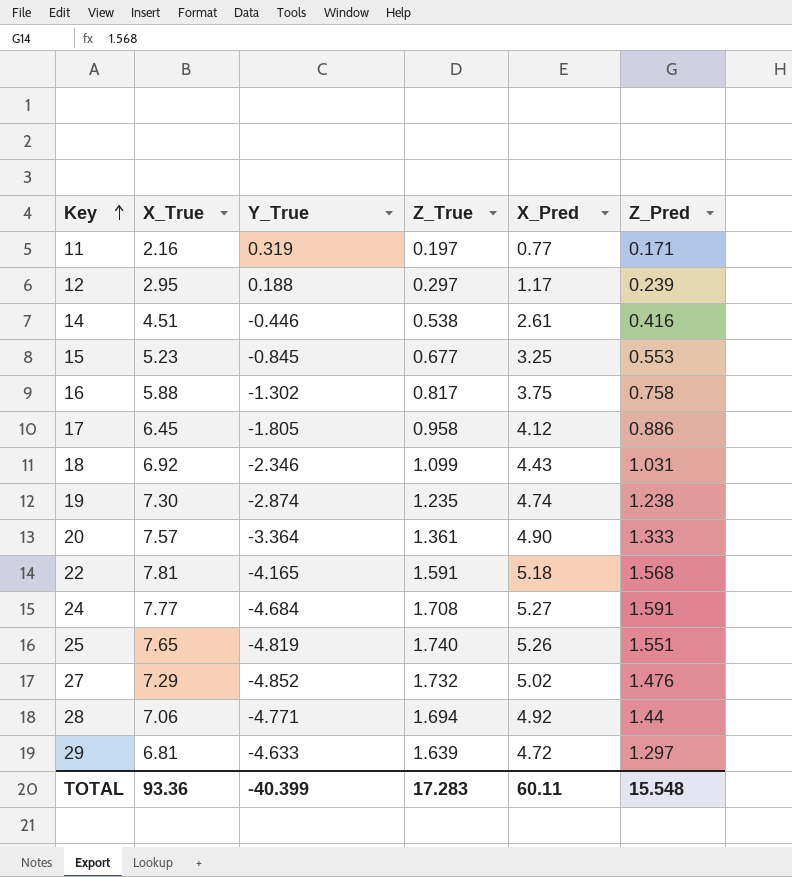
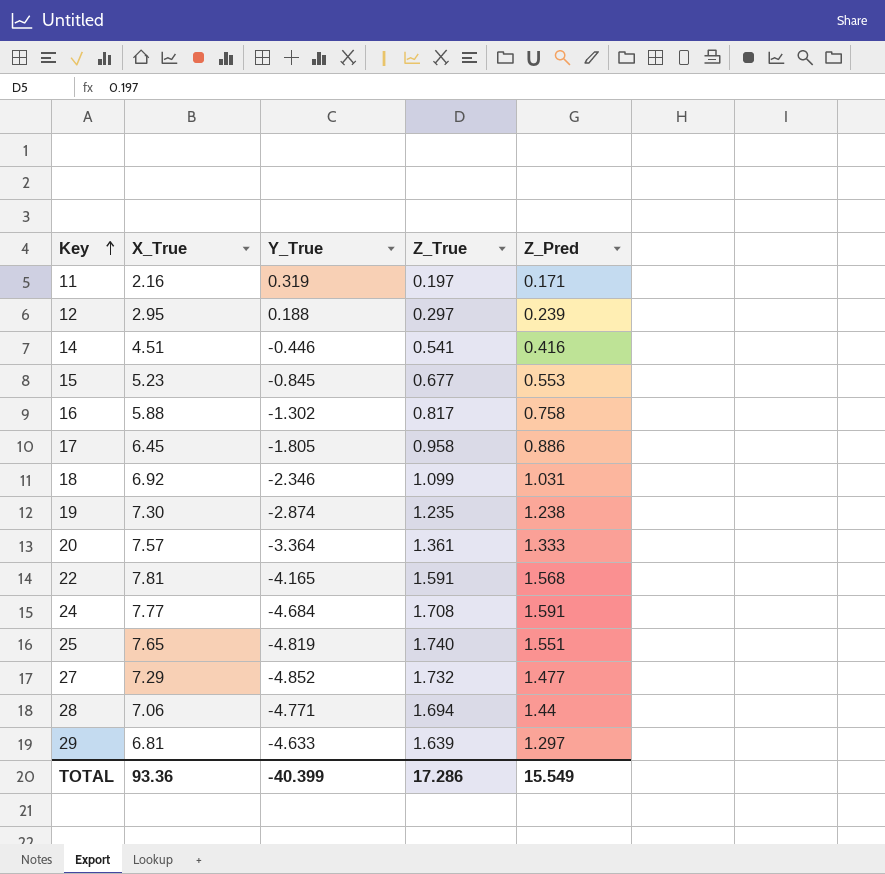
column X_Pred | position: 5 -> none
14 | Z_True: 0.538 -> 0.541
27 | Z_Pred: 1.476 -> 1.477
TOTAL | Z_True: 17.283 -> 17.286
TOTAL | Z_Pred: 15.548 -> 15.549

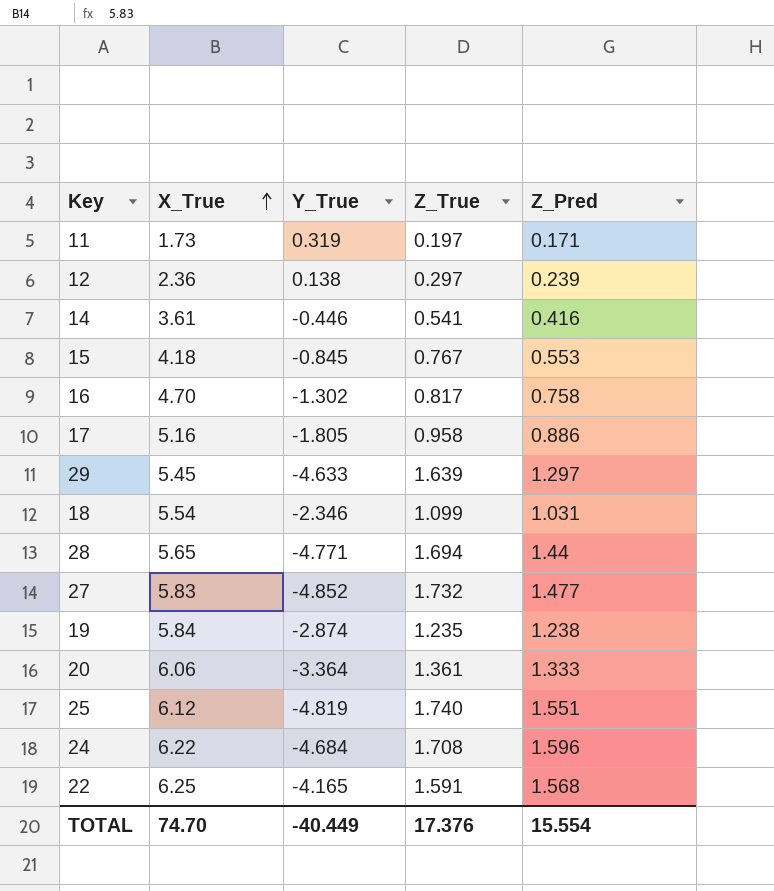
row order: Key ascending -> X_True ascending
11 | X_True: 2.16 -> 1.73
12 | X_True: 2.95 -> 2.36
12 | Y_True: 0.188 -> 0.138
14 | X_True: 4.51 -> 3.61
15 | X_True: 5.23 -> 4.18
15 | Z_True: 0.677 -> 0.767
16 | X_True: 5.88 -> 4.70
17 | X_True: 6.45 -> 5.16
29 | X_True: 6.81 -> 5.45
18 | X_True: 6.92 -> 5.54
28 | X_True: 7.06 -> 5.65
27 | X_True: 7.29 -> 5.83
19 | X_True: 7.30 -> 5.84
20 | X_True: 7.57 -> 6.06
25 | X_True: 7.65 -> 6.12
24 | X_True: 7.77 -> 6.22
24 | Z_Pred: 1.591 -> 1.596
22 | X_True: 7.81 -> 6.25
TOTAL | X_True: 93.36 -> 74.70
TOTAL | Y_True: -40.399 -> -40.449
TOTAL | Z_True: 17.286 -> 17.376
TOTAL | Z_Pred: 15.549 -> 15.554

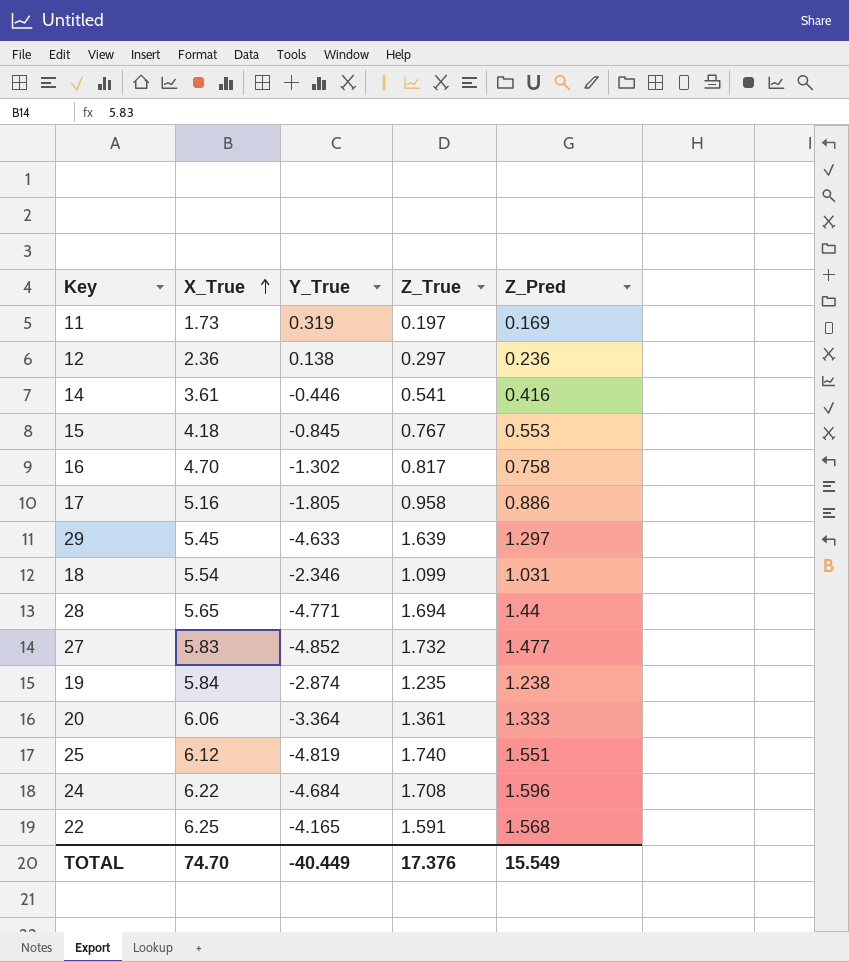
11 | Z_Pred: 0.171 -> 0.169
12 | Z_Pred: 0.239 -> 0.236
TOTAL | Z_Pred: 15.554 -> 15.549

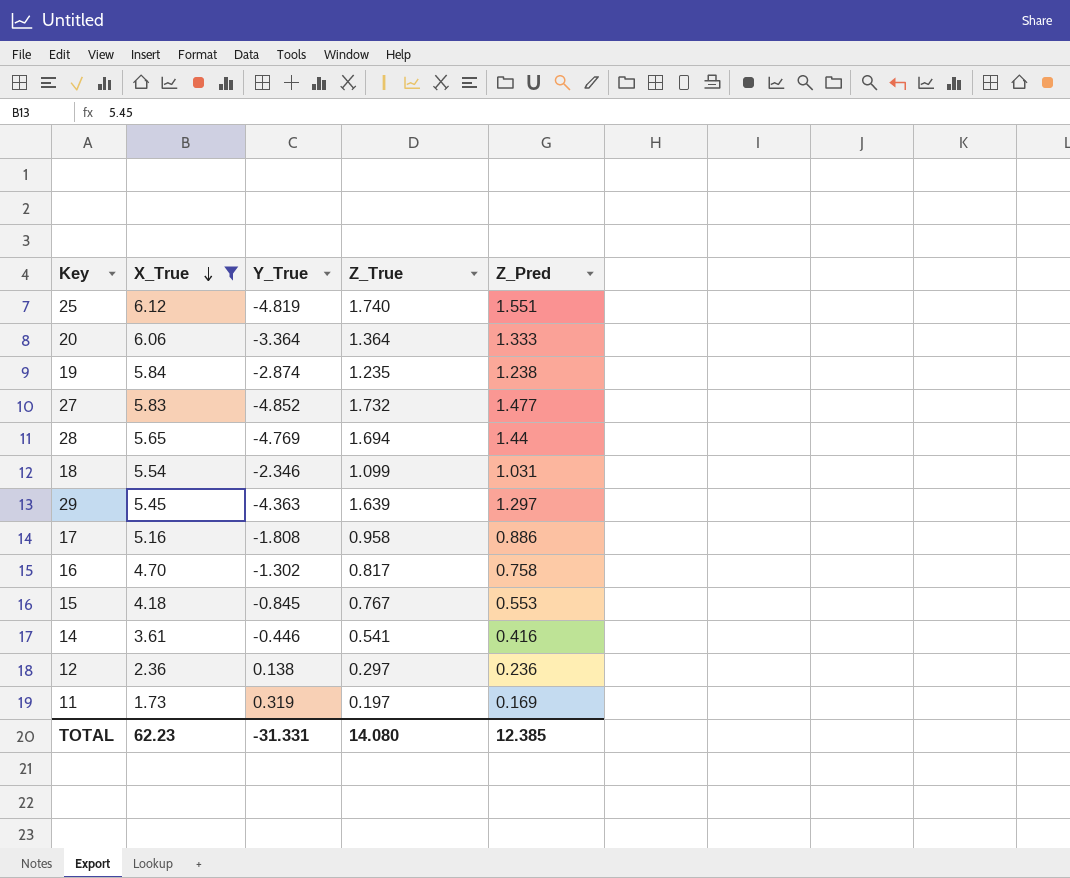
filter: none -> X_True <= 6.12
row order: X_True ascending -> X_True descending
20 | Z_True: 1.361 -> 1.364
28 | Y_True: -4.771 -> -4.769
29 | Y_True: -4.633 -> -4.363
17 | Y_True: -1.805 -> -1.808
TOTAL | X_True: 74.70 -> 62.23
TOTAL | Y_True: -40.449 -> -31.331
TOTAL | Z_True: 17.376 -> 14.080
TOTAL | Z_Pred: 15.549 -> 12.385

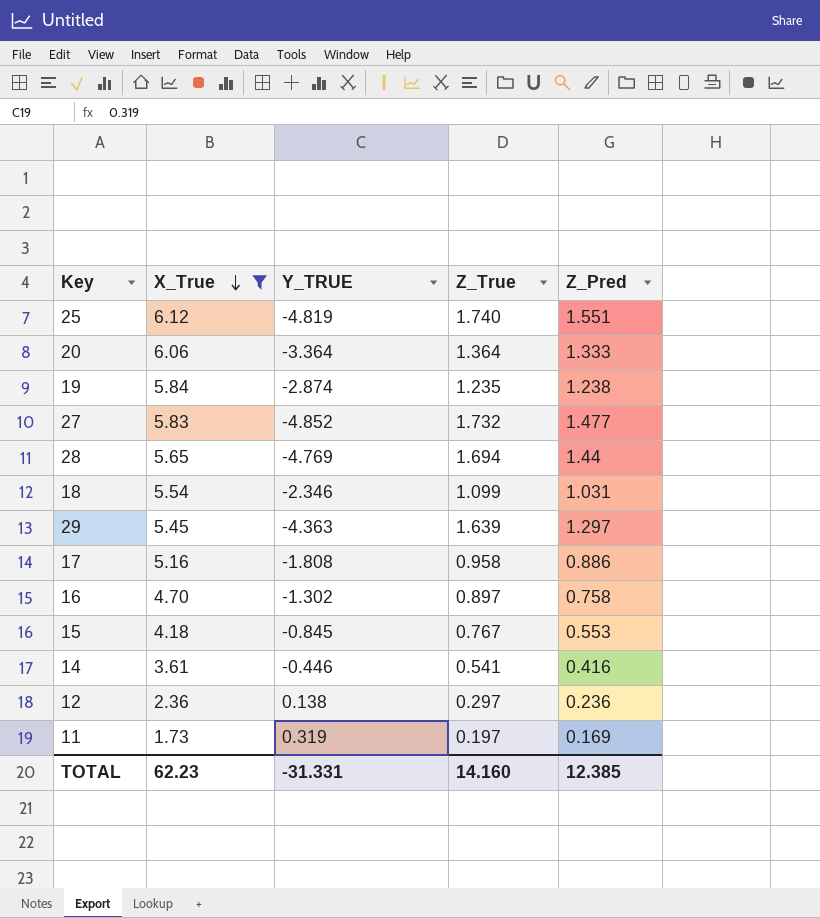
column name: Y_True -> Y_TRUE
16 | Z_True: 0.817 -> 0.897
TOTAL | Z_True: 14.080 -> 14.160

